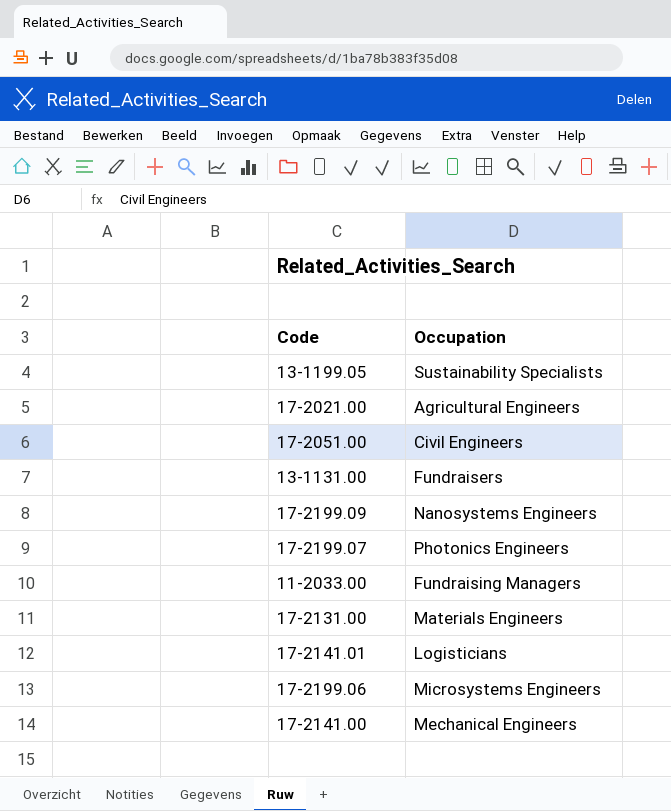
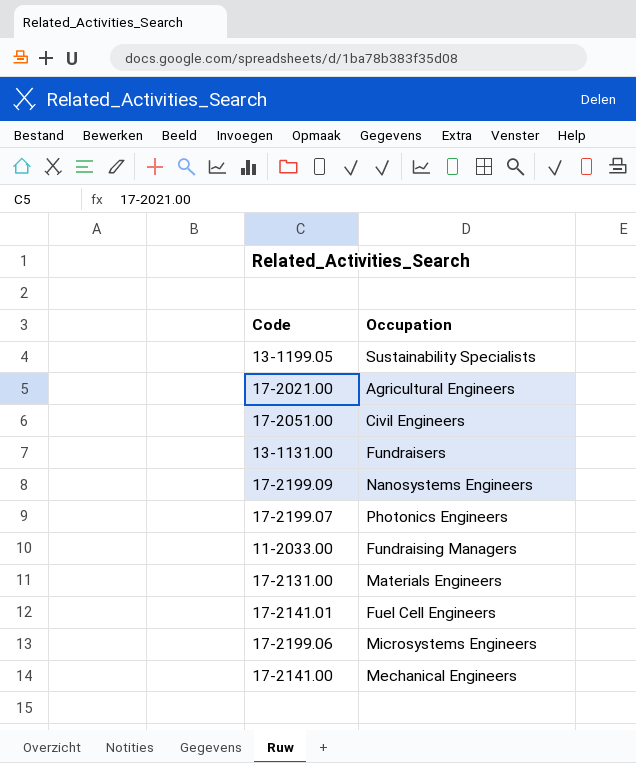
17-2141.01 | Occupation: Logisticians -> Fuel Cell Engineers

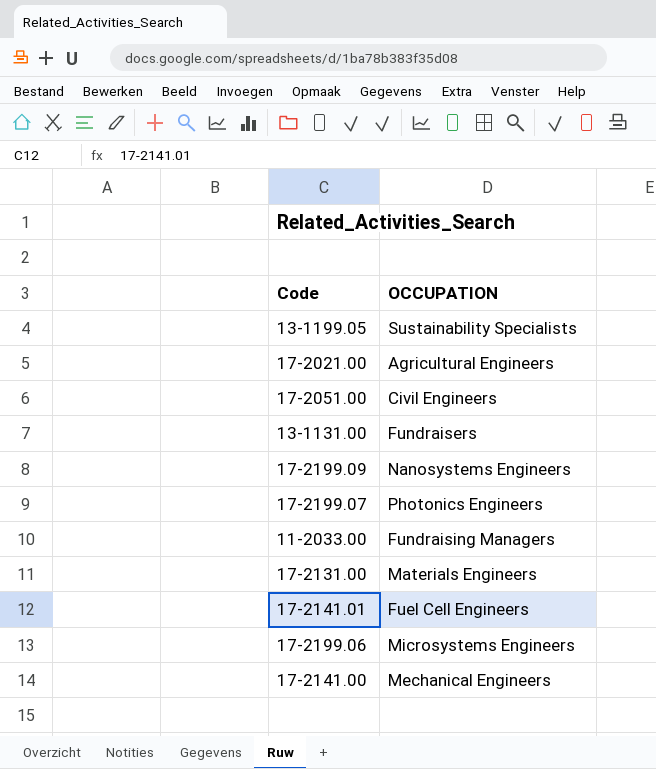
column name: Occupation -> OCCUPATION

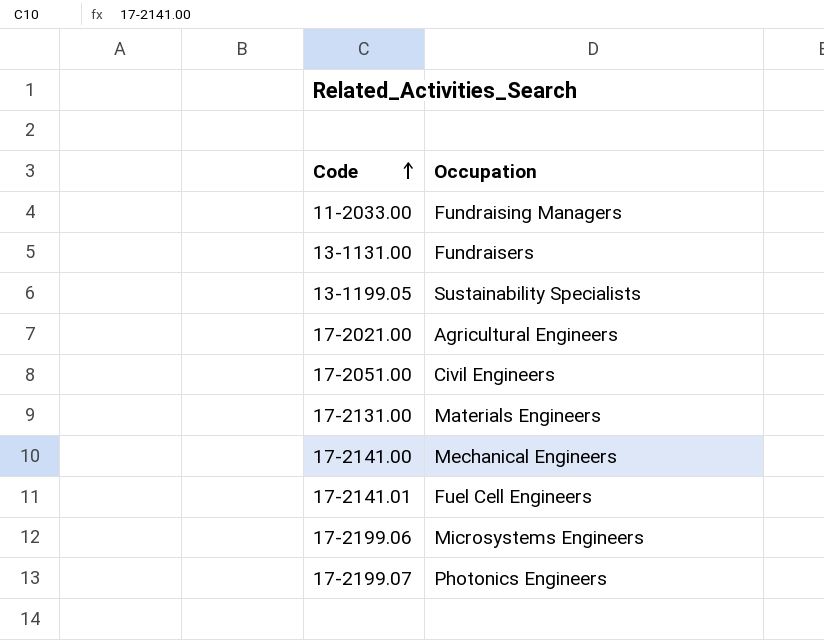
row order: none -> Code ascending
column name: OCCUPATION -> Occupation
row 17-2199.09: Nanosystems Engineers -> none

